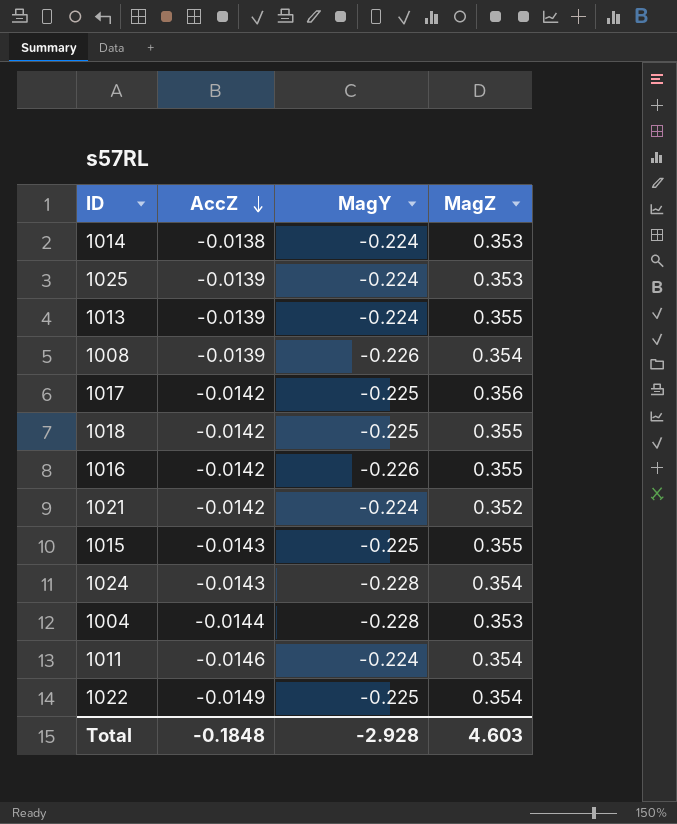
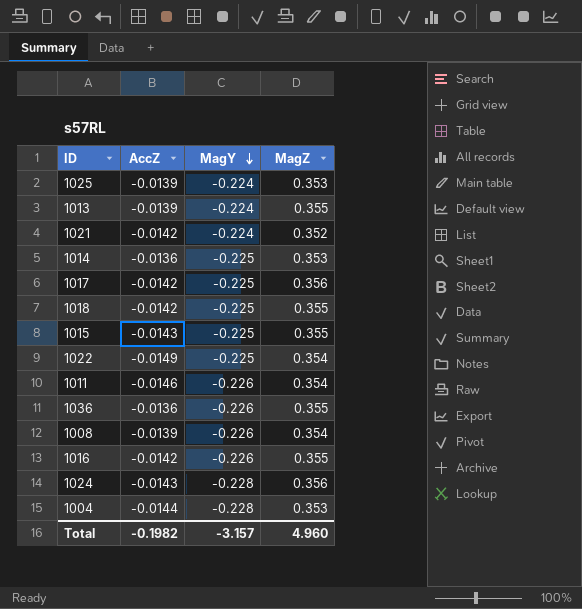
row order: AccZ descending -> MagY descending
1014 | AccZ: -0.0138 -> -0.0136
1014 | MagY: -0.224 -> -0.225
1011 | MagY: -0.224 -> -0.226
row 1036: none -> -0.0136 | -0.226 | 0.355
1024 | MagZ: 0.354 -> 0.356
Total | AccZ: -0.1848 -> -0.1982
Total | MagY: -2.928 -> -3.157
Total | MagZ: 4.603 -> 4.960

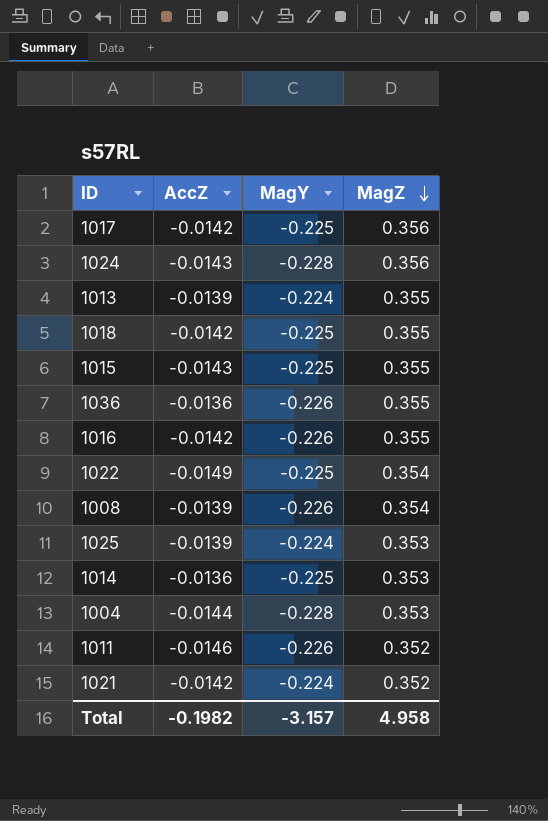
row order: MagY descending -> MagZ descending
1011 | MagZ: 0.354 -> 0.352
Total | MagZ: 4.960 -> 4.958

